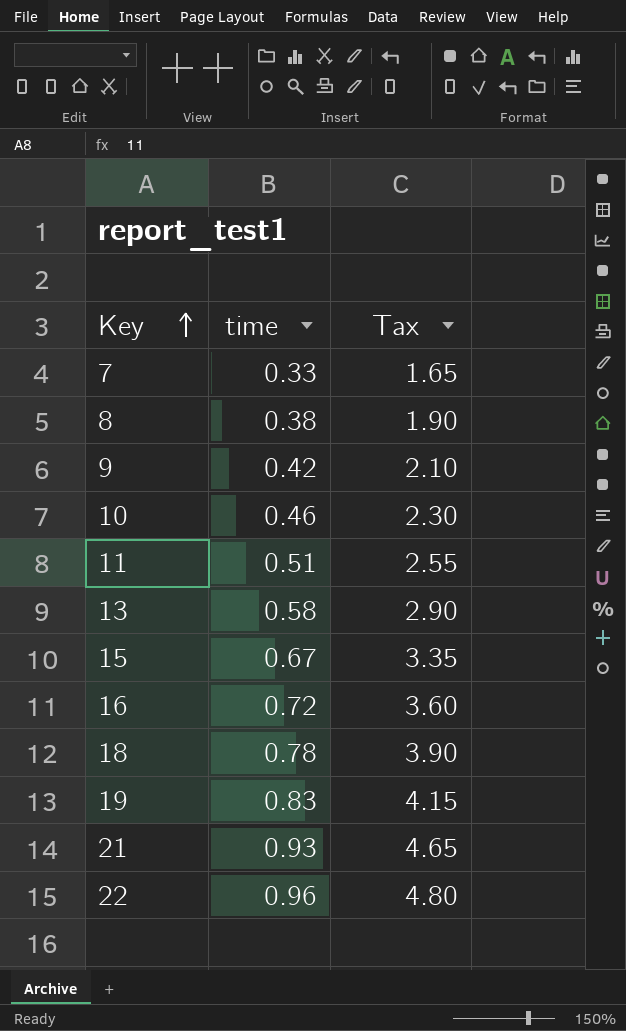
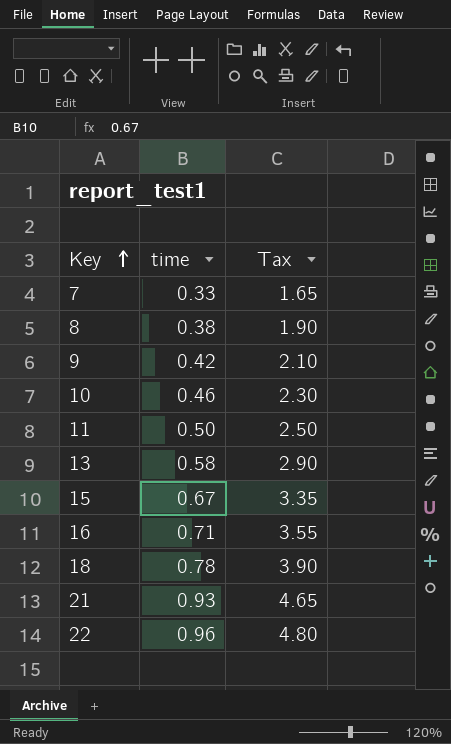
row 19: 0.83 | 4.15 -> none
11 | time: 0.51 -> 0.50
11 | Tax: 2.55 -> 2.50
16 | time: 0.72 -> 0.71
16 | Tax: 3.60 -> 3.55

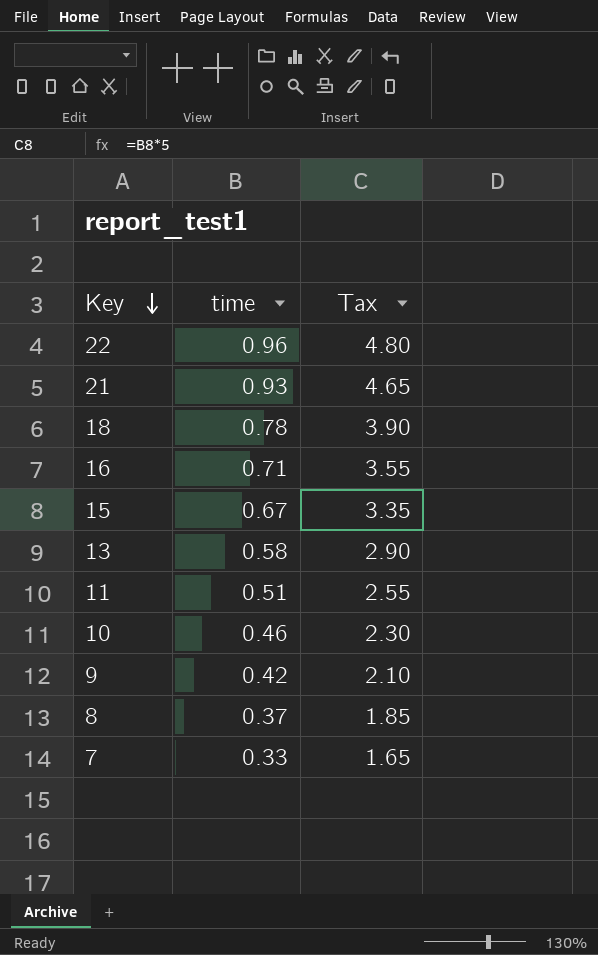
row order: Key ascending -> Key descending
11 | time: 0.50 -> 0.51
11 | Tax: 2.50 -> 2.55
8 | time: 0.38 -> 0.37
8 | Tax: 1.90 -> 1.85

